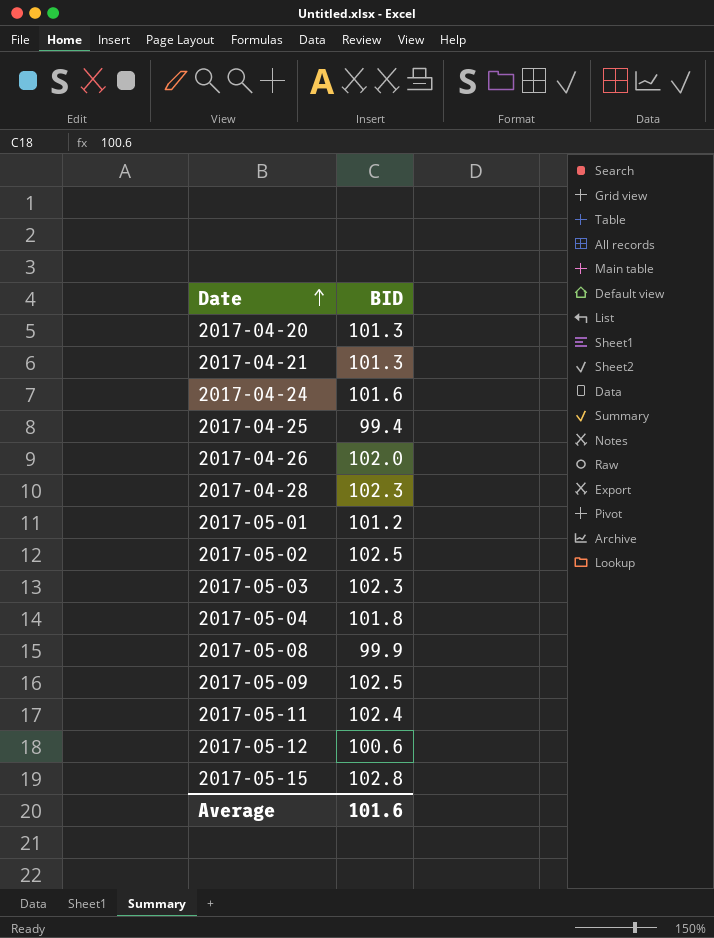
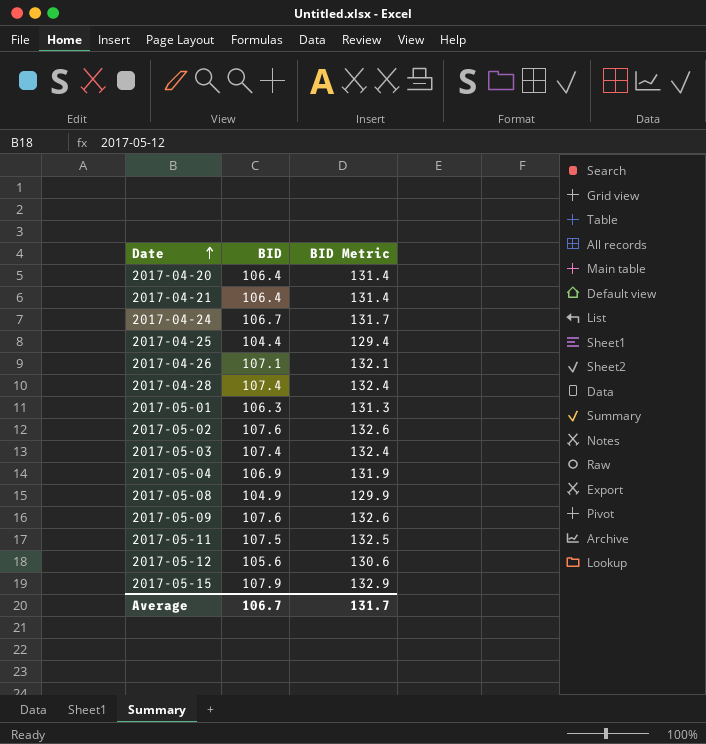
column BID Metric | formula: none -> [BID] + 25
2017-04-20 | BID: 101.3 -> 106.4
2017-04-21 | BID: 101.3 -> 106.4
2017-04-24 | BID: 101.6 -> 106.7
2017-04-25 | BID: 99.4 -> 104.4
2017-04-26 | BID: 102.0 -> 107.1
2017-04-28 | BID: 102.3 -> 107.4
2017-05-01 | BID: 101.2 -> 106.3
2017-05-02 | BID: 102.5 -> 107.6
2017-05-03 | BID: 102.3 -> 107.4
2017-05-04 | BID: 101.8 -> 106.9
2017-05-08 | BID: 99.9 -> 104.9
2017-05-09 | BID: 102.5 -> 107.6
2017-05-11 | BID: 102.4 -> 107.5
2017-05-12 | BID: 100.6 -> 105.6
2017-05-15 | BID: 102.8 -> 107.9
Average | BID: 101.6 -> 106.7

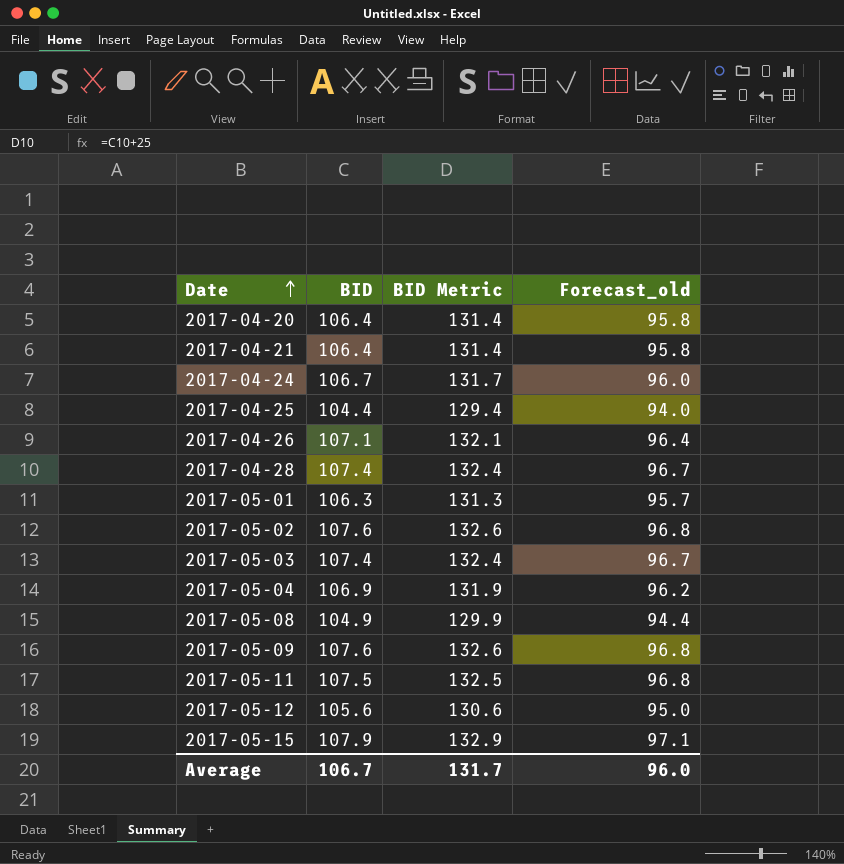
column Forecast_old | formula: none -> [BID] * 0.9

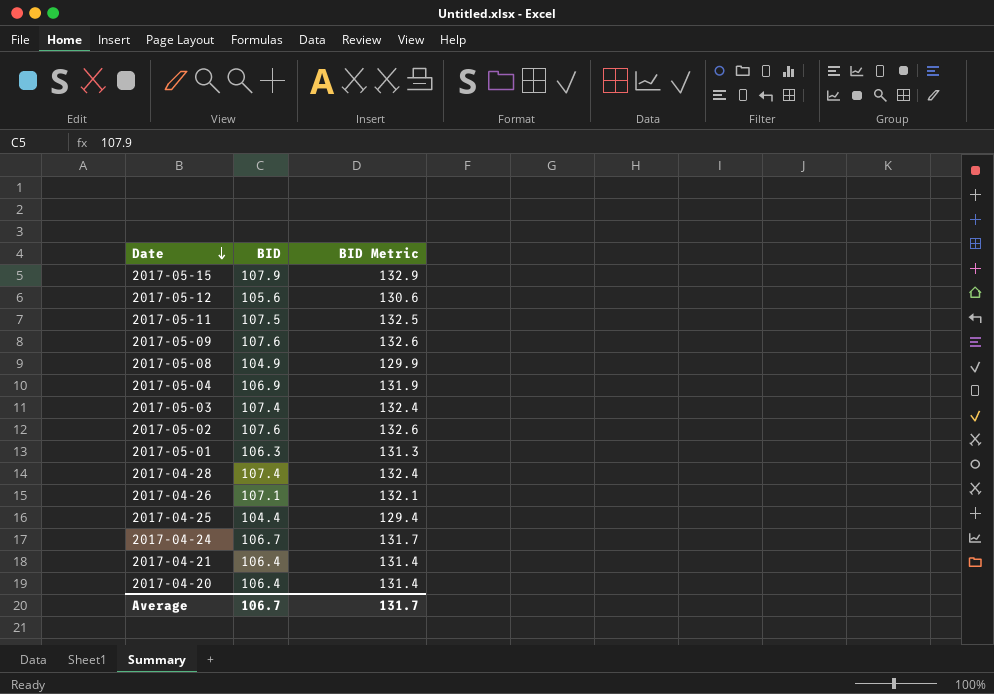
row order: Date ascending -> Date descending
column Forecast_old | formula: [BID] * 0.9 -> none

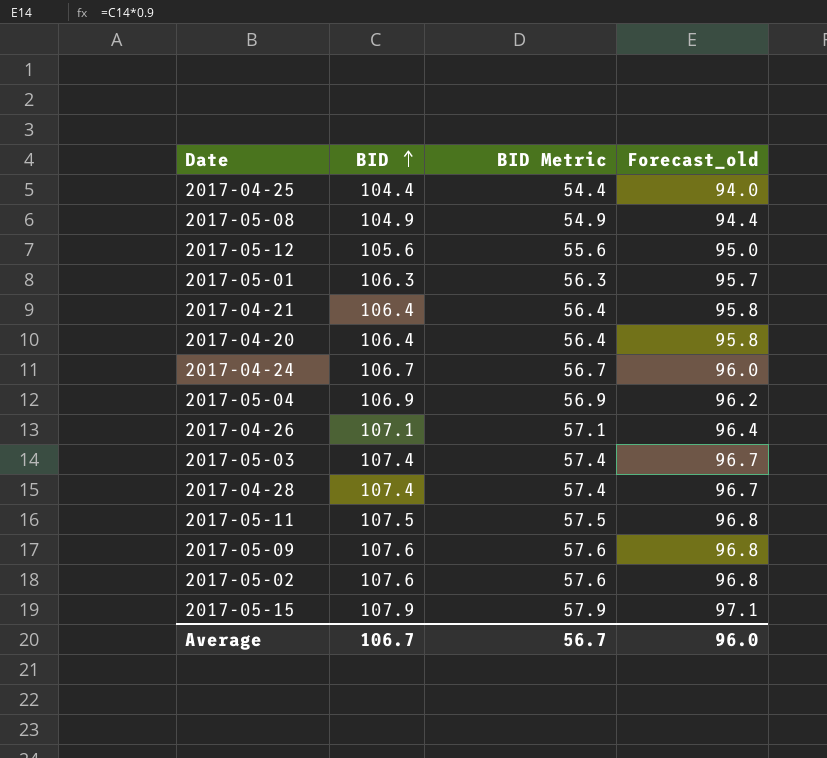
row order: Date descending -> BID ascending
column BID Metric | formula: [BID] + 25 -> [BID] - 50
column Forecast_old | formula: none -> [BID] * 0.9
Average | BID Metric: 131.7 -> 56.7

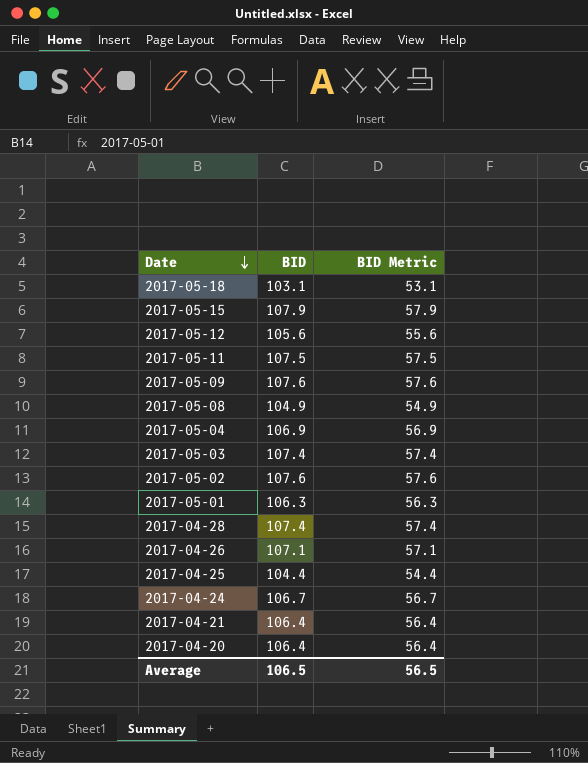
row order: BID ascending -> Date descending
column Forecast_old | formula: [BID] * 0.9 -> none
row 2017-05-18: none -> 103.1 | 53.1
Average | BID: 106.7 -> 106.5
Average | BID Metric: 56.7 -> 56.5

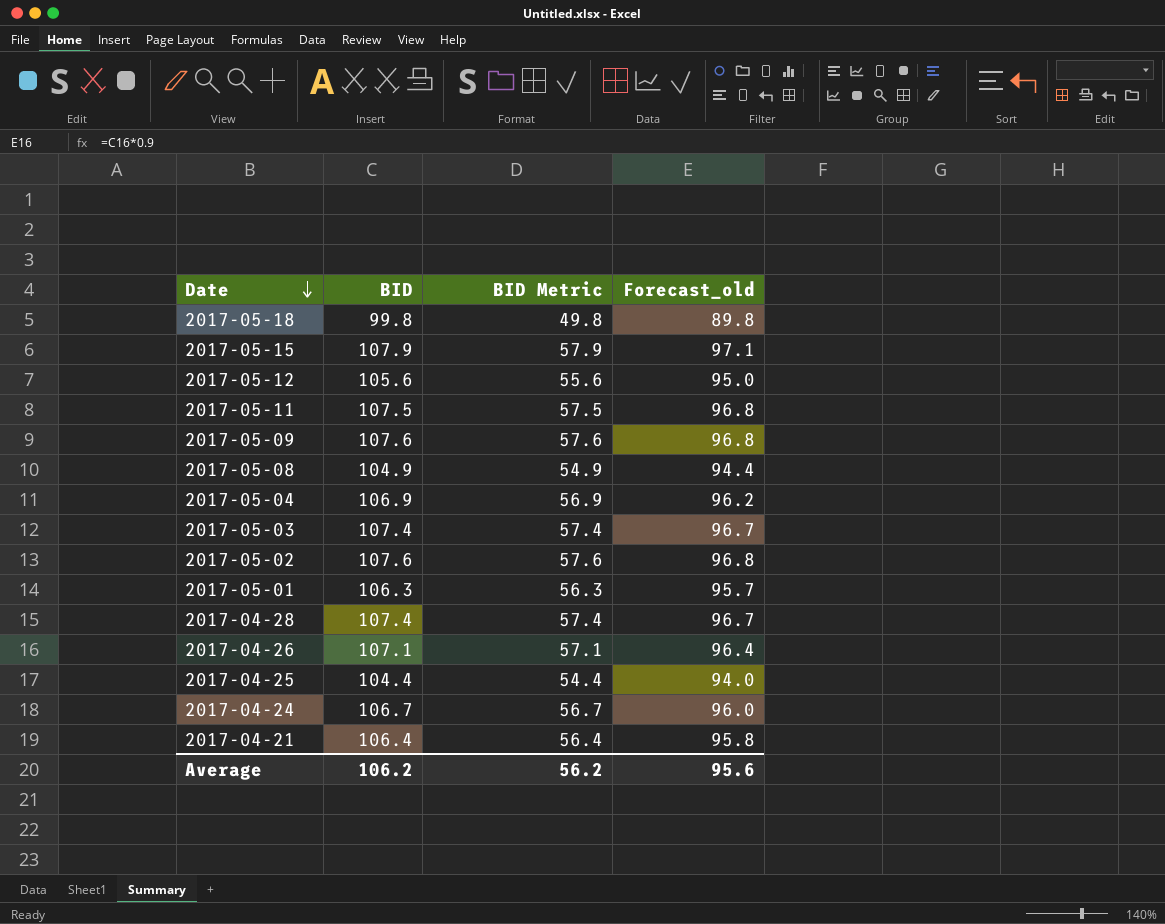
column Forecast_old | formula: none -> [BID] * 0.9
row 2017-04-20: 106.4 | 56.4 -> none
2017-05-18 | BID: 103.1 -> 99.8
2017-05-18 | BID Metric: 53.1 -> 49.8
Average | BID: 106.5 -> 106.2
Average | BID Metric: 56.5 -> 56.2

